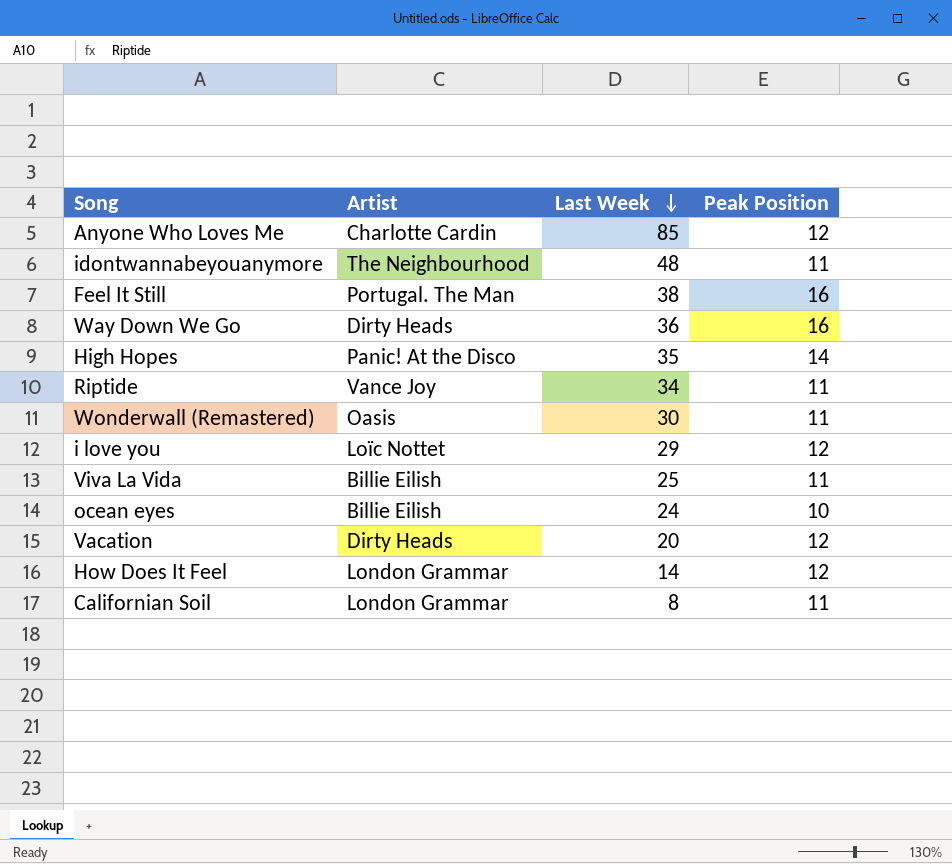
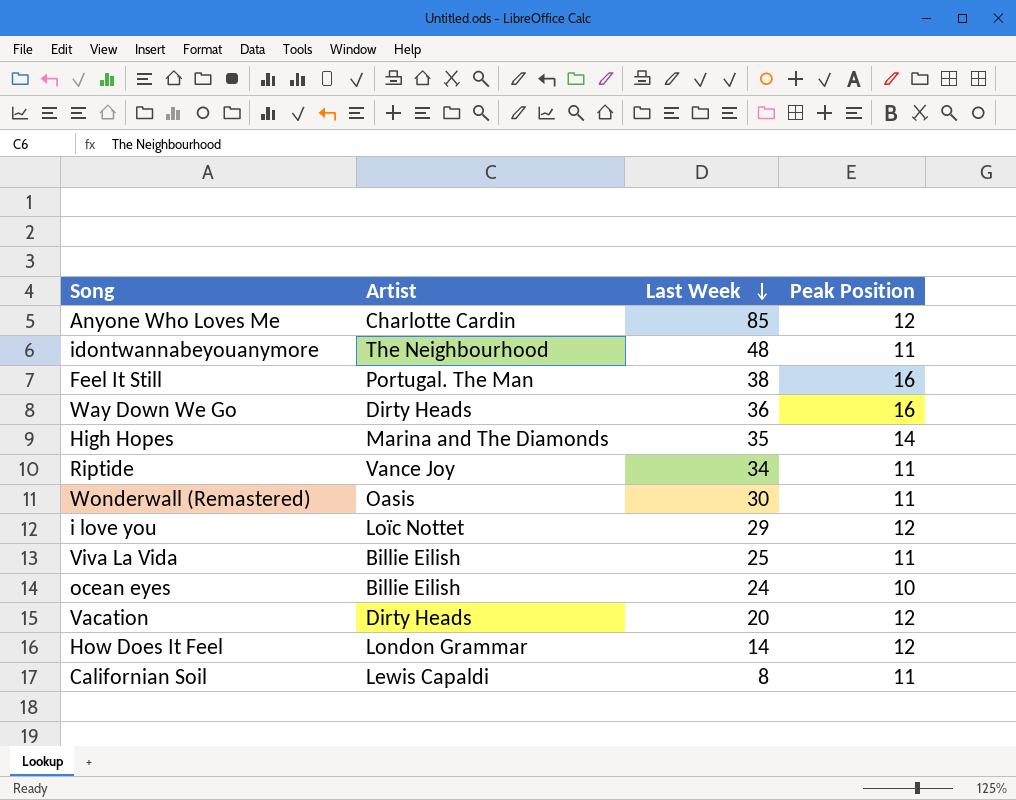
High Hopes | Artist: Panic! At the Disco -> Marina and The Diamonds
Californian Soil | Artist: London Grammar -> Lewis Capaldi

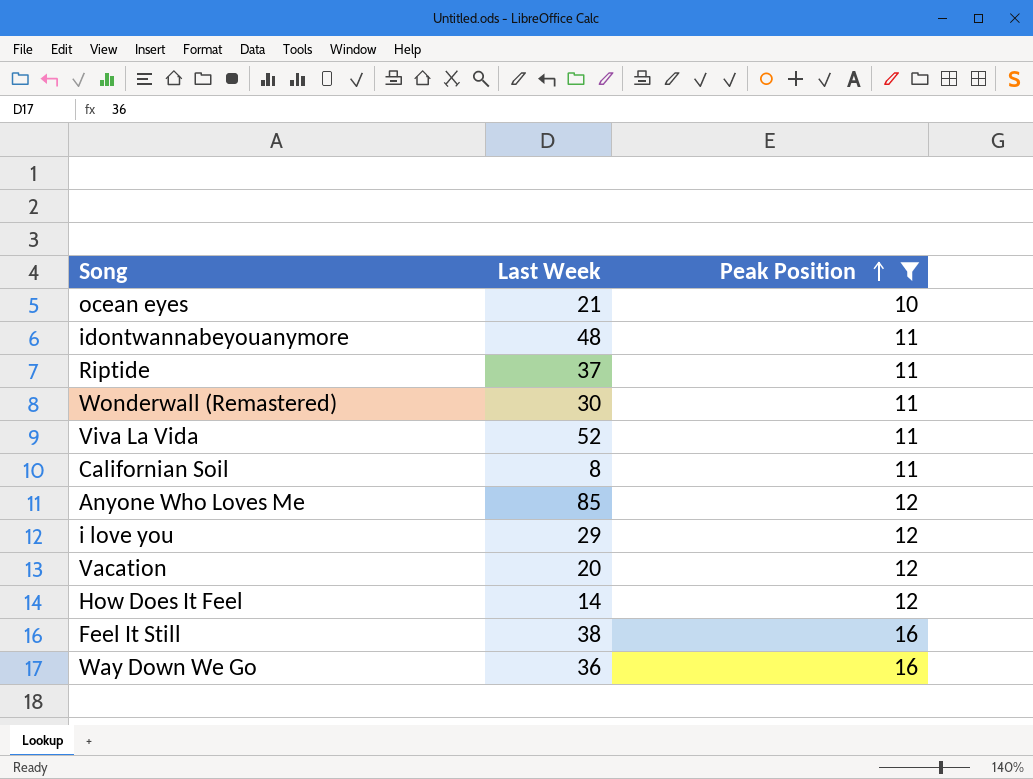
filter: none -> Peak Position != 14
row order: Last Week descending -> Peak Position ascending
column Artist | position: 2 -> none
ocean eyes | Last Week: 24 -> 21
Riptide | Last Week: 34 -> 37
Viva La Vida | Last Week: 25 -> 52

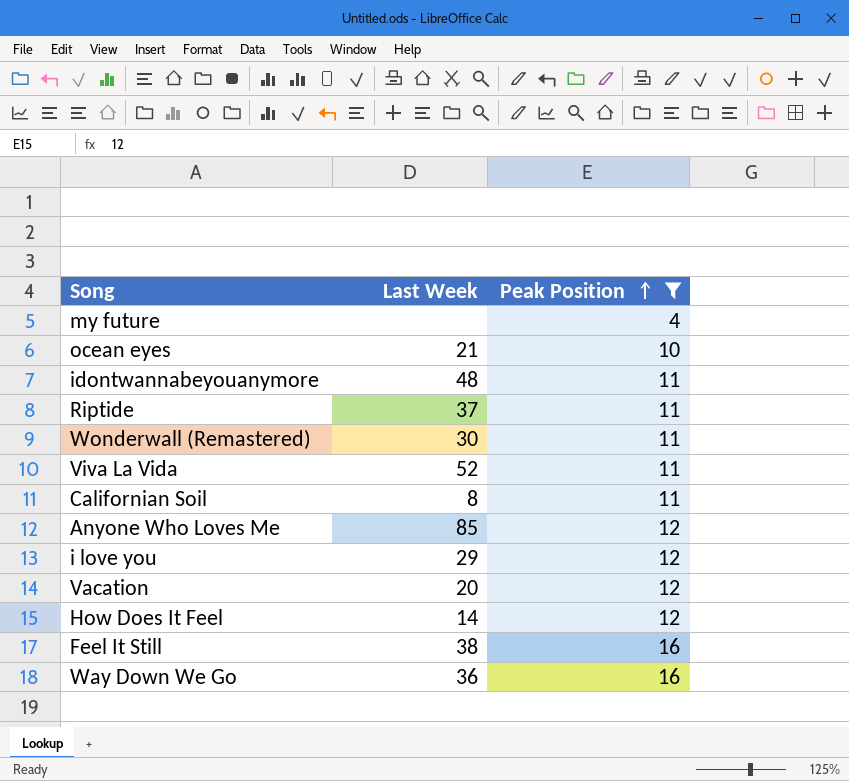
row my future: none -> none | 4

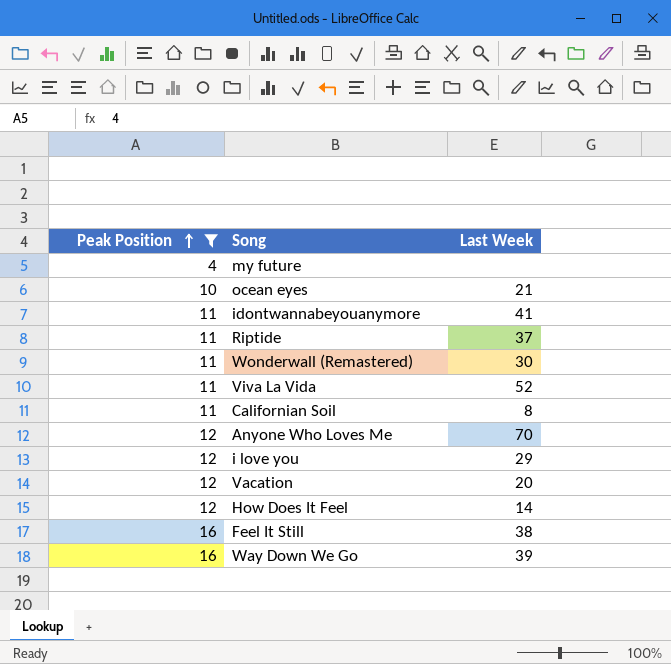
column Peak Position | position: 3 -> 1
idontwannabeyouanymore | Last Week: 48 -> 41
Anyone Who Loves Me | Last Week: 85 -> 70
Way Down We Go | Last Week: 36 -> 39

